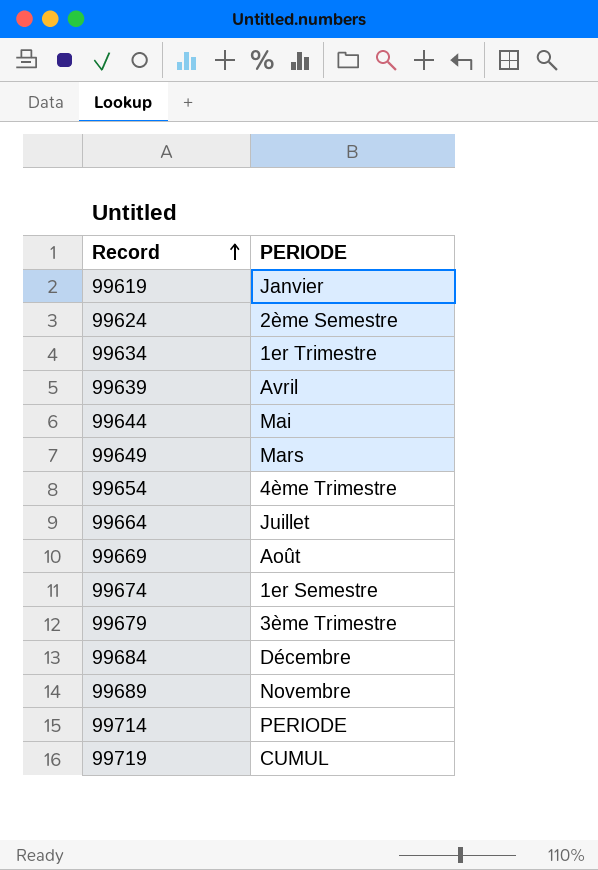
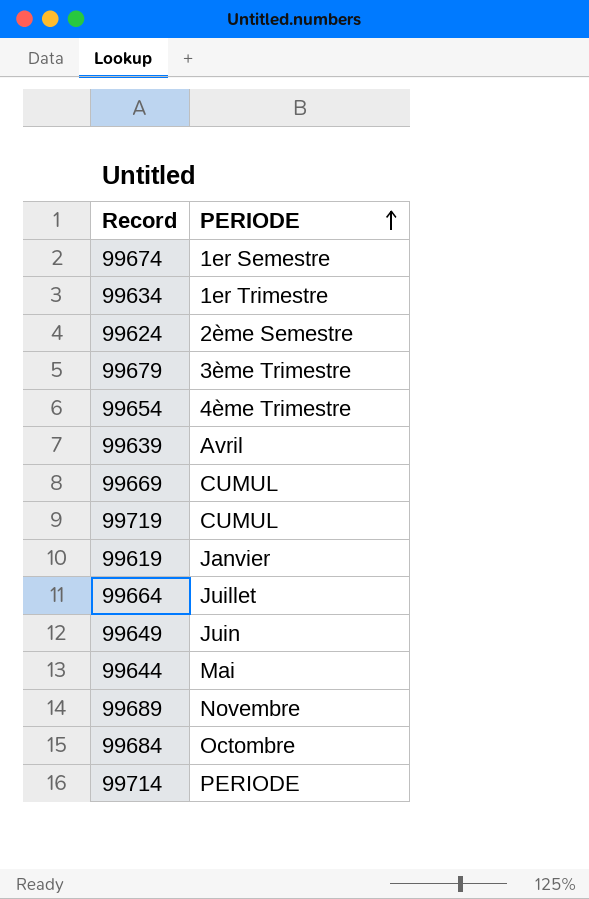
row order: Record ascending -> PERIODE ascending
99669 | PERIODE: Août -> CUMUL
99649 | PERIODE: Mars -> Juin
99684 | PERIODE: Décembre -> Octombre

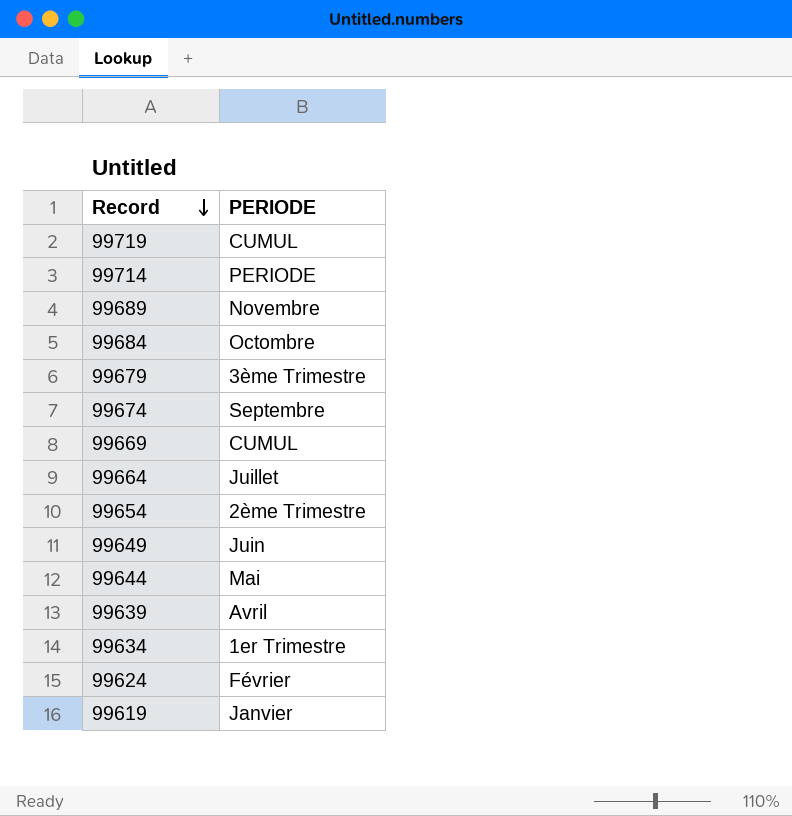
row order: PERIODE ascending -> Record descending
99674 | PERIODE: 1er Semestre -> Septembre
99654 | PERIODE: 4ème Trimestre -> 2ème Trimestre
99624 | PERIODE: 2ème Semestre -> Février

